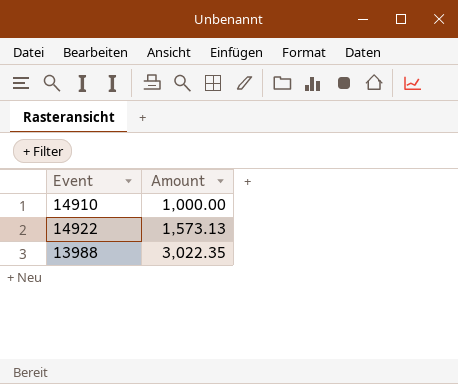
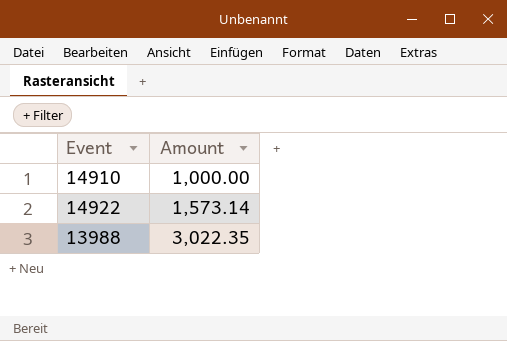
14922 | Amount: 1,573.13 -> 1,573.14

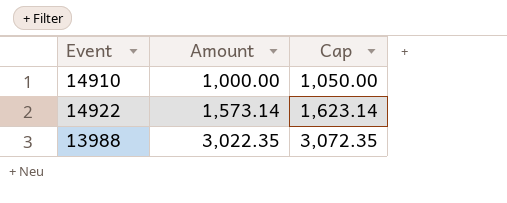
column Cap | formula: none -> [Amount] + 50

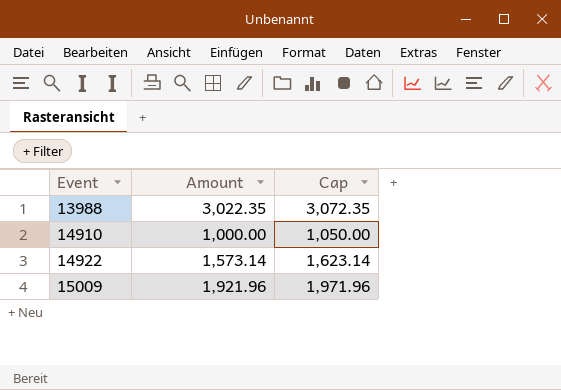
row order: Amount ascending -> Event ascending
row 15009: none -> 1,921.96 | 1,971.96

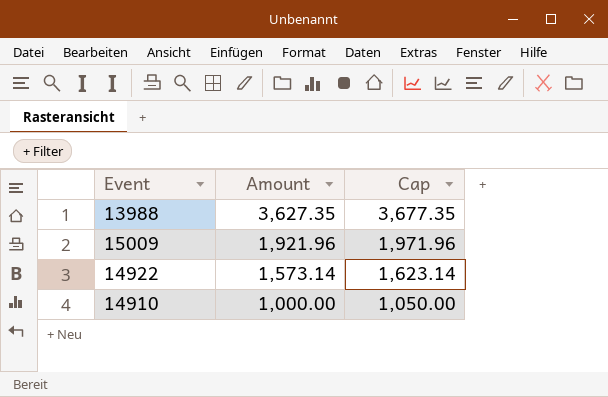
row order: Event ascending -> Amount descending
13988 | Amount: 3,022.35 -> 3,627.35
13988 | Cap: 3,072.35 -> 3,677.35

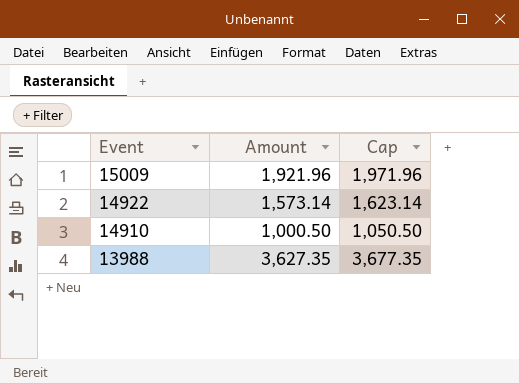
row order: Amount descending -> Event descending
14910 | Amount: 1,000.00 -> 1,000.50
14910 | Cap: 1,050.00 -> 1,050.50

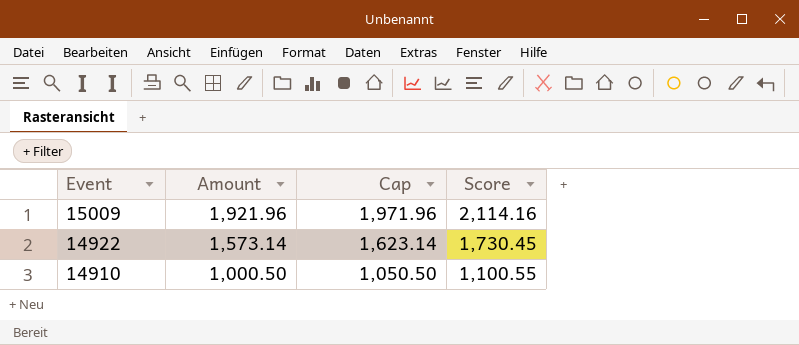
column Score | formula: none -> [Amount] * 1.1
row 13988: 3,627.35 | 3,677.35 -> none

